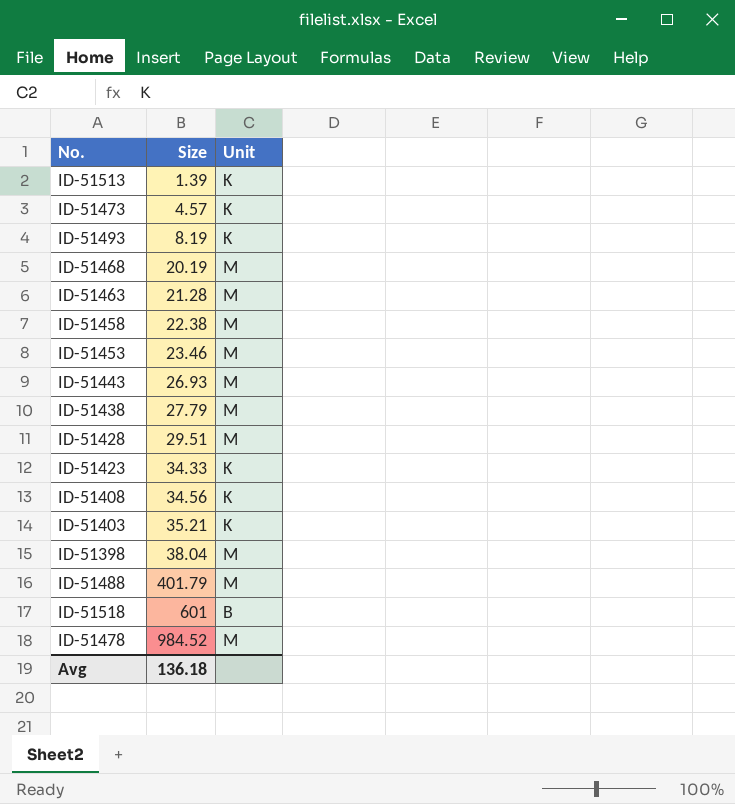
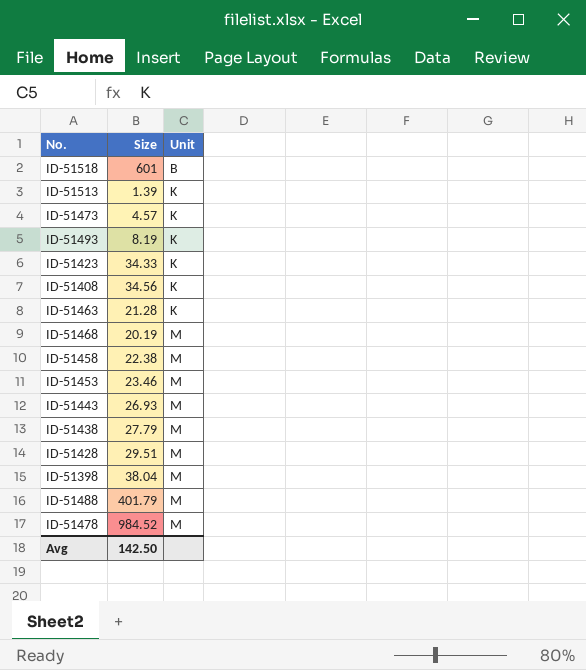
row order: Size ascending -> Unit ascending
row ID-51403: 35.21 | K -> none
ID-51463 | Unit: M -> K
Avg | Size: 136.18 -> 142.50

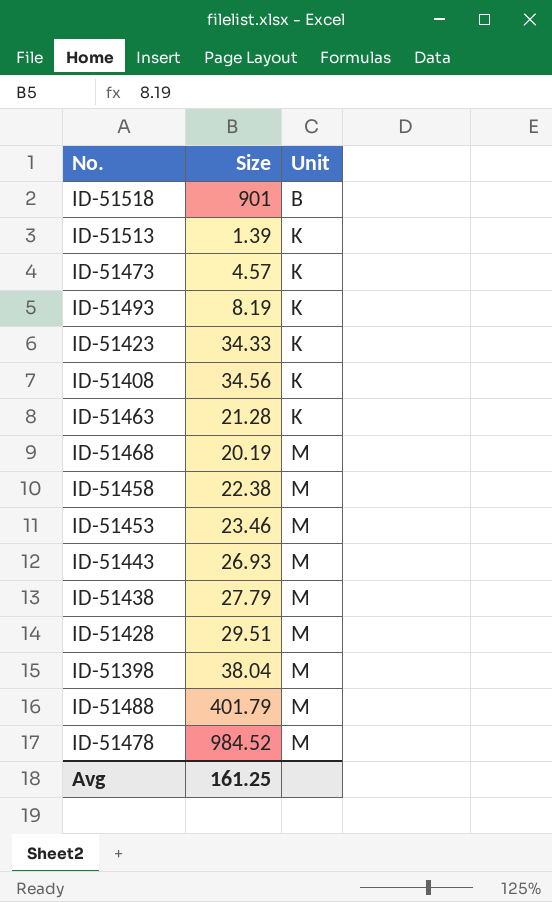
ID-51518 | Size: 601 -> 901
Avg | Size: 142.50 -> 161.25

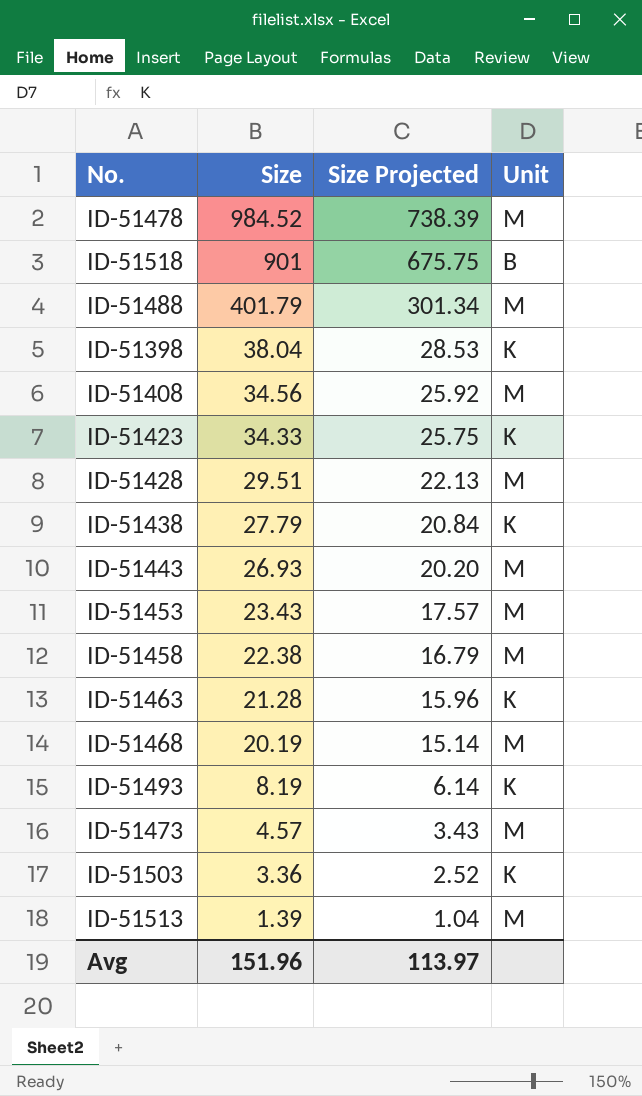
row order: Unit ascending -> Size descending
column Size Projected | formula: none -> [Size] * 0.75
ID-51398 | Unit: M -> K
ID-51408 | Unit: K -> M
ID-51438 | Unit: M -> K
ID-51453 | Size: 23.46 -> 23.43
ID-51473 | Unit: K -> M
row ID-51503: none -> 3.36 | 2.52 | K
ID-51513 | Unit: K -> M
Avg | Size: 161.25 -> 151.96

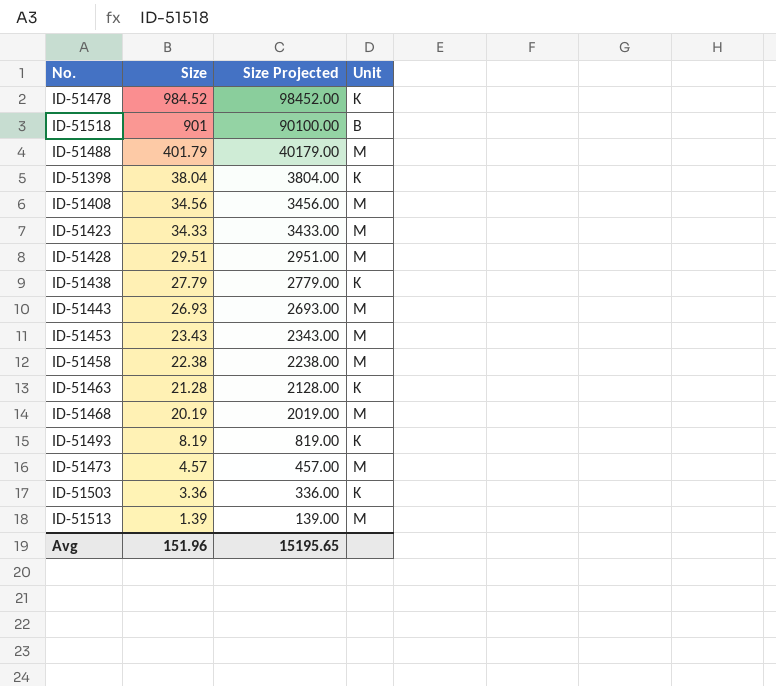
column Size Projected | formula: [Size] * 0.75 -> [Size] * 100
ID-51478 | Unit: M -> K
ID-51423 | Unit: K -> M
Avg | Size Projected: 113.97 -> 15195.65

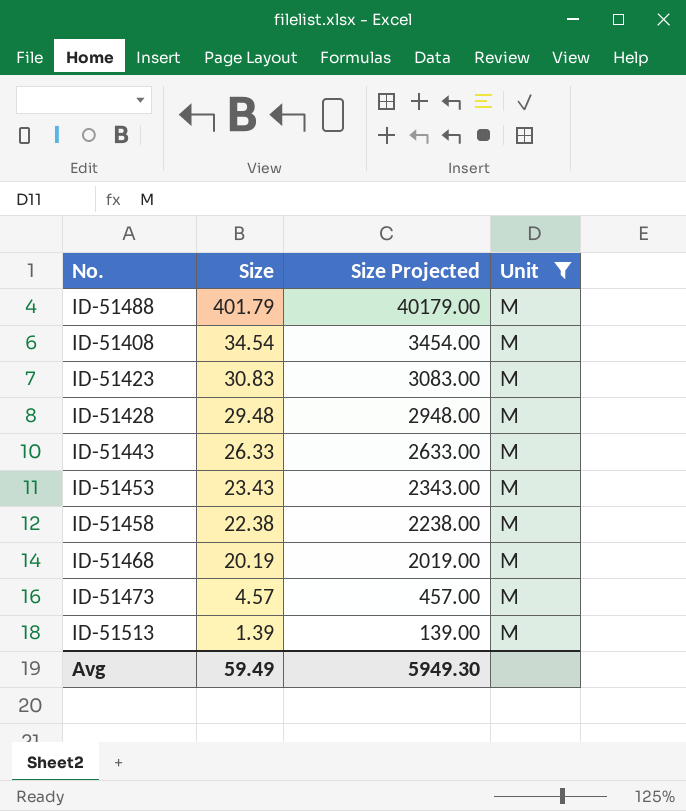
filter: none -> Unit = M
ID-51408 | Size: 34.56 -> 34.54
ID-51408 | Size Projected: 3456.00 -> 3454.00
ID-51423 | Size: 34.33 -> 30.83
ID-51423 | Size Projected: 3433.00 -> 3083.00
ID-51428 | Size: 29.51 -> 29.48
ID-51428 | Size Projected: 2951.00 -> 2948.00
ID-51443 | Size: 26.93 -> 26.33
ID-51443 | Size Projected: 2693.00 -> 2633.00
Avg | Size: 151.96 -> 59.49
Avg | Size Projected: 15195.65 -> 5949.30

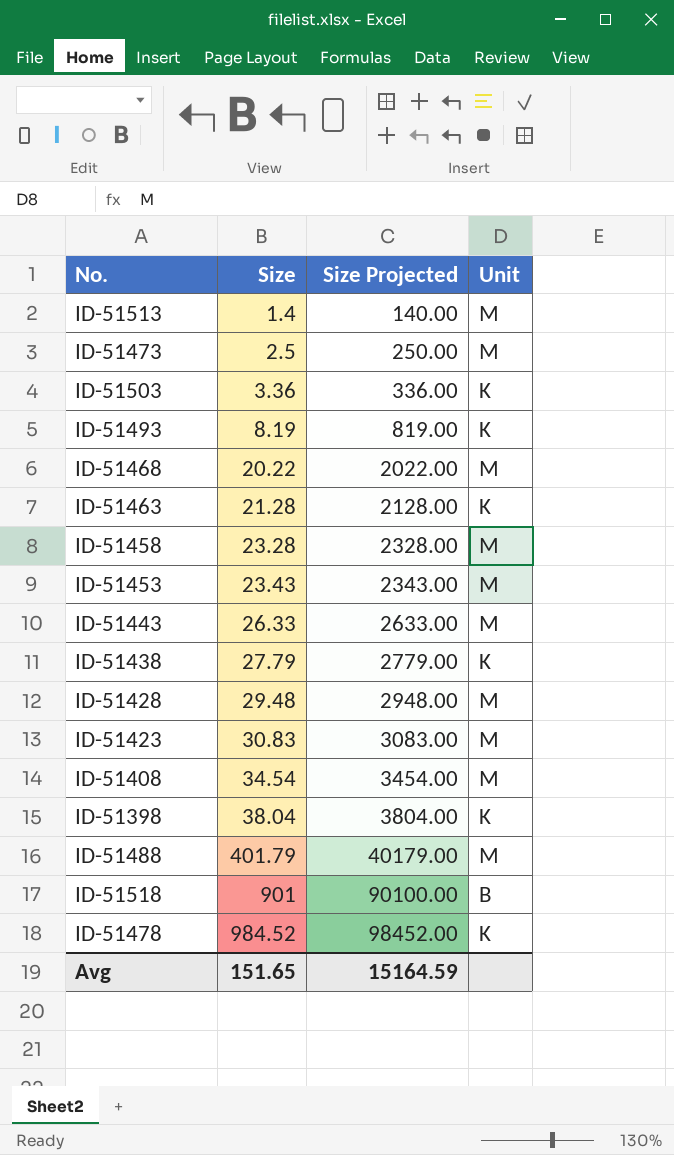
filter: Unit = M -> none
row order: Size descending -> Size ascending
ID-51513 | Size: 1.39 -> 1.4
ID-51513 | Size Projected: 139.00 -> 140.00
ID-51473 | Size: 4.57 -> 2.5
ID-51473 | Size Projected: 457.00 -> 250.00
ID-51468 | Size: 20.19 -> 20.22
ID-51468 | Size Projected: 2019.00 -> 2022.00
ID-51458 | Size: 22.38 -> 23.28
ID-51458 | Size Projected: 2238.00 -> 2328.00
Avg | Size: 59.49 -> 151.65
Avg | Size Projected: 5949.30 -> 15164.59

